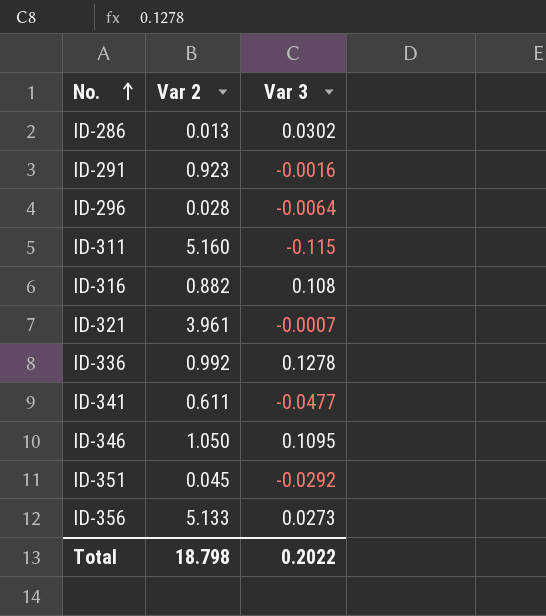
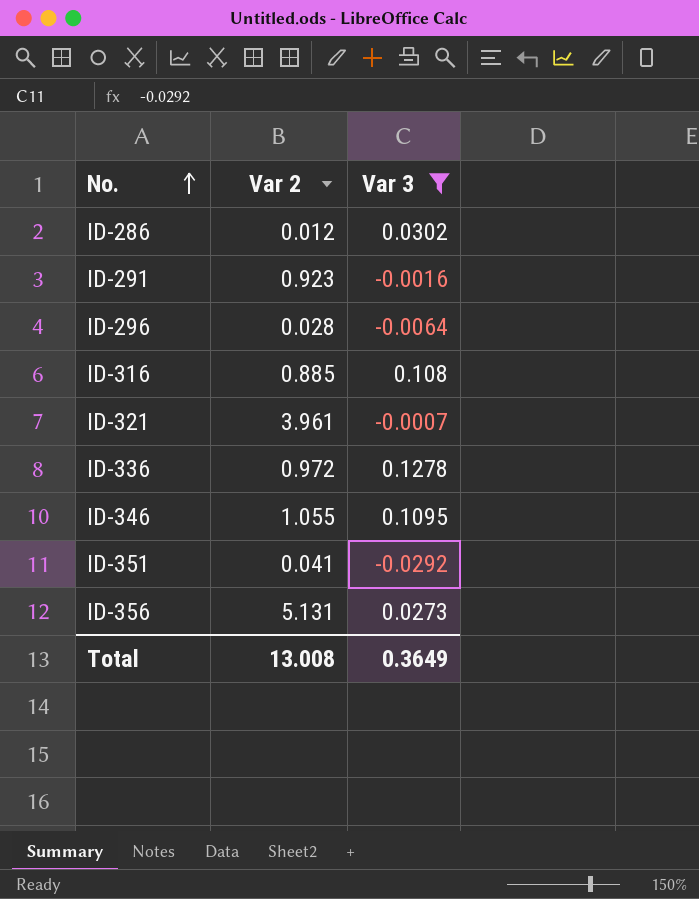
filter: none -> Var 3 >= -0.0292
ID-286 | Var 2: 0.013 -> 0.012
ID-316 | Var 2: 0.882 -> 0.885
ID-336 | Var 2: 0.992 -> 0.972
ID-346 | Var 2: 1.050 -> 1.055
ID-351 | Var 2: 0.045 -> 0.041
ID-356 | Var 2: 5.133 -> 5.131
Total | Var 2: 18.798 -> 13.008
Total | Var 3: 0.2022 -> 0.3649

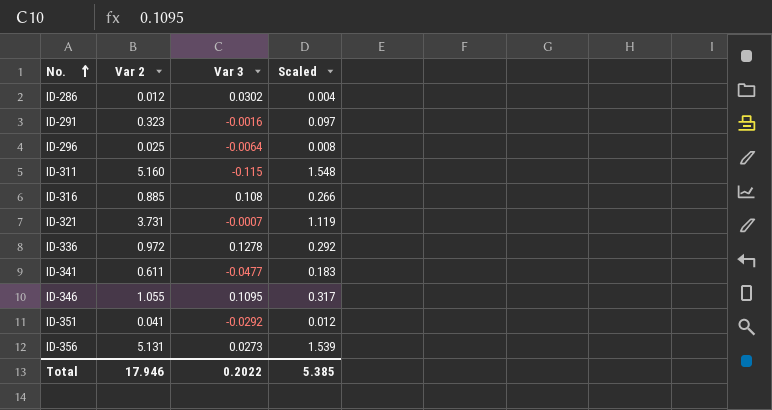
filter: Var 3 >= -0.0292 -> none
column Scaled | formula: none -> [Var 2] * 0.3
ID-291 | Var 2: 0.923 -> 0.323
ID-296 | Var 2: 0.028 -> 0.025
ID-321 | Var 2: 3.961 -> 3.731
Total | Var 2: 13.008 -> 17.946
Total | Var 3: 0.3649 -> 0.2022

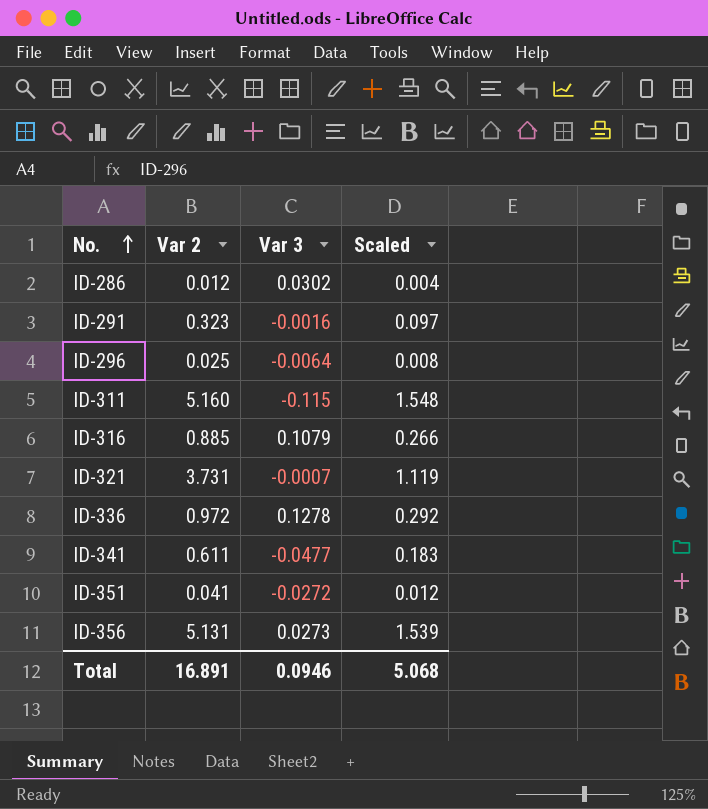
row ID-346: 1.055 | 0.1095 | 0.317 -> none
ID-316 | Var 3: 0.108 -> 0.1079
ID-351 | Var 3: -0.0292 -> -0.0272
Total | Var 2: 17.946 -> 16.891
Total | Var 3: 0.2022 -> 0.0946
Total | Scaled: 5.385 -> 5.068

